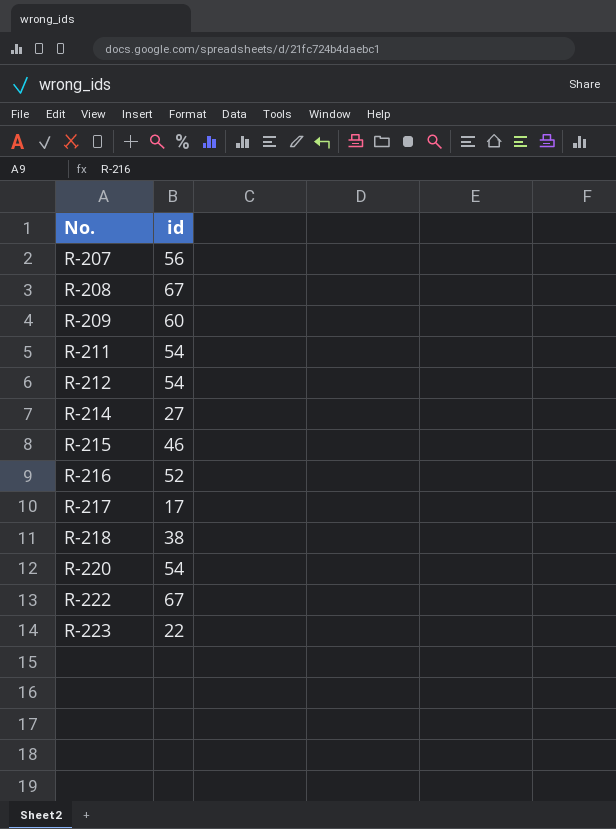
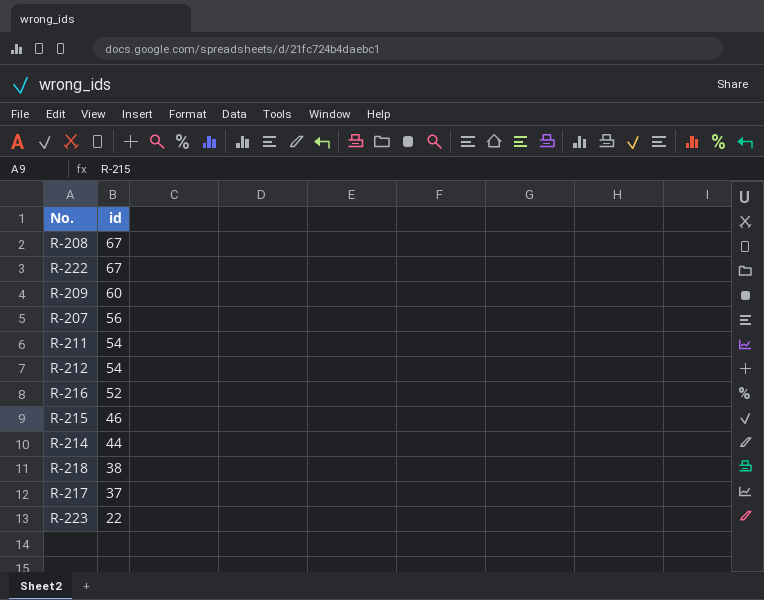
row order: No. ascending -> id descending
row R-220: 54 -> none
R-214 | id: 27 -> 44
R-217 | id: 17 -> 37

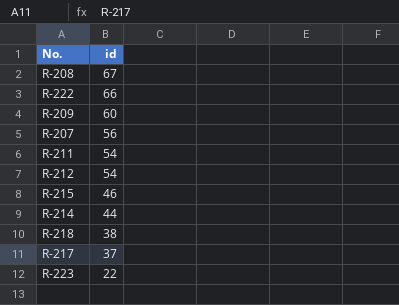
row R-216: 52 -> none
R-222 | id: 67 -> 66

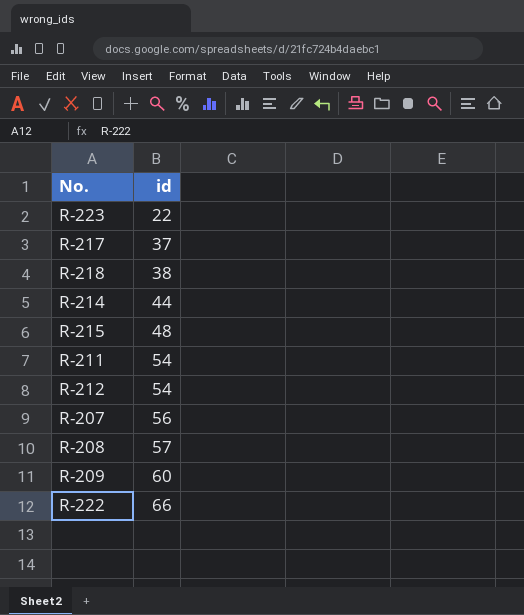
row order: id descending -> id ascending
R-215 | id: 46 -> 48
R-208 | id: 67 -> 57

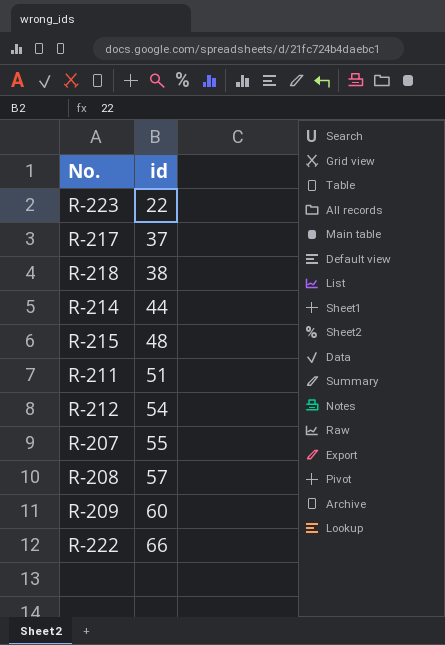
R-211 | id: 54 -> 51
R-207 | id: 56 -> 55

